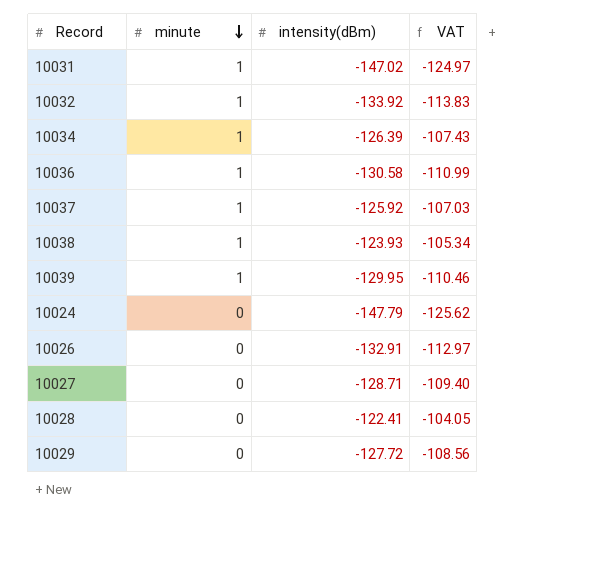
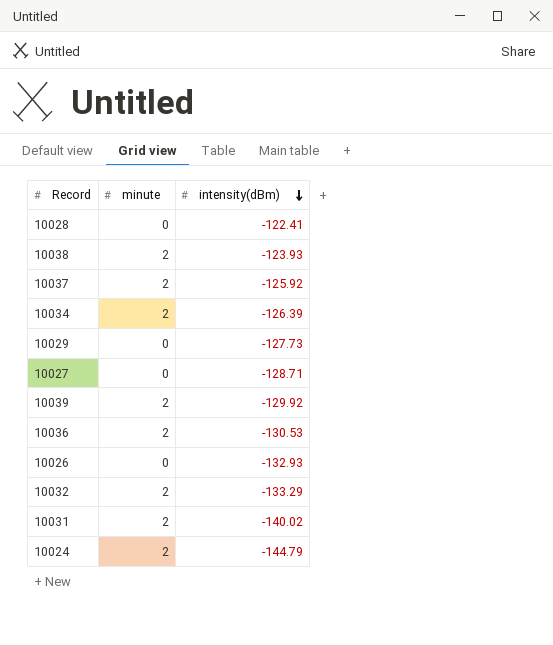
row order: minute descending -> intensity(dBm) descending
column VAT | formula: [intensity(dBm)] * 0.85 -> none
10038 | minute: 1 -> 2
10037 | minute: 1 -> 2
10034 | minute: 1 -> 2
10029 | intensity(dBm): -127.72 -> -127.73
10039 | minute: 1 -> 2
10039 | intensity(dBm): -129.95 -> -129.92
10036 | minute: 1 -> 2
10036 | intensity(dBm): -130.58 -> -130.53
10026 | intensity(dBm): -132.91 -> -132.93
10032 | minute: 1 -> 2
10032 | intensity(dBm): -133.92 -> -133.29
10031 | minute: 1 -> 2
10031 | intensity(dBm): -147.02 -> -140.02
10024 | minute: 0 -> 2
10024 | intensity(dBm): -147.79 -> -144.79

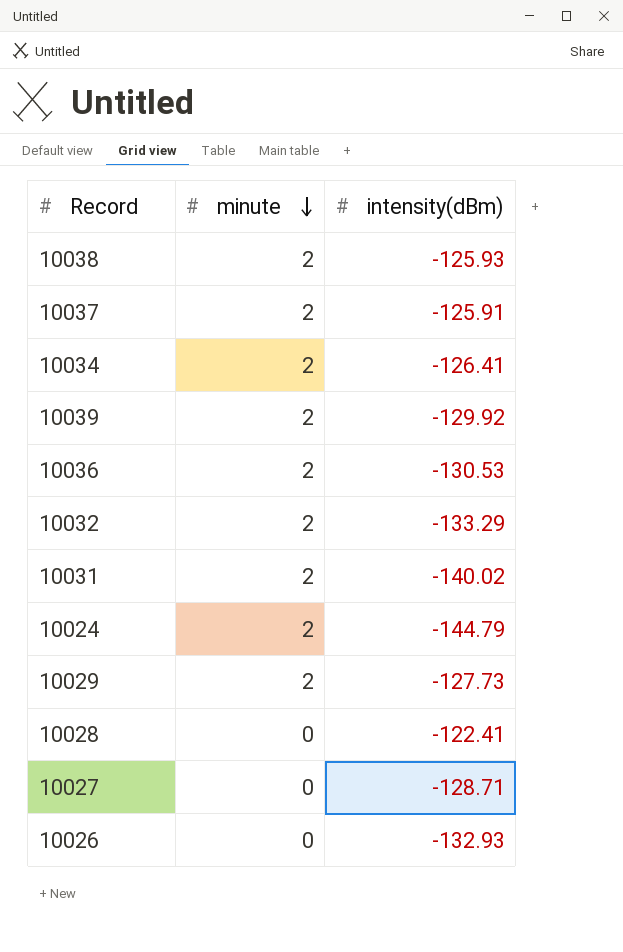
row order: intensity(dBm) descending -> minute descending
10038 | intensity(dBm): -123.93 -> -125.93
10037 | intensity(dBm): -125.92 -> -125.91
10034 | intensity(dBm): -126.39 -> -126.41
10029 | minute: 0 -> 2

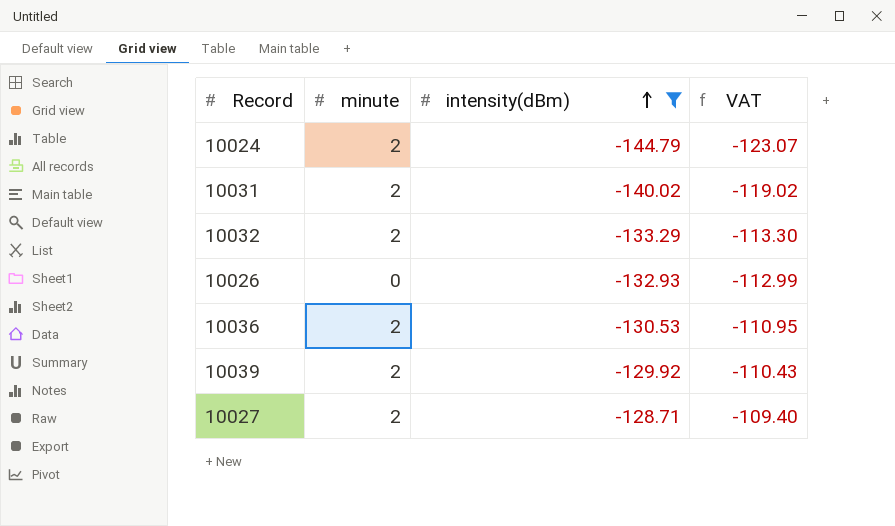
filter: none -> intensity(dBm) <= -128.71
row order: minute descending -> intensity(dBm) ascending
column VAT | formula: none -> [intensity(dBm)] * 0.85
10027 | minute: 0 -> 2

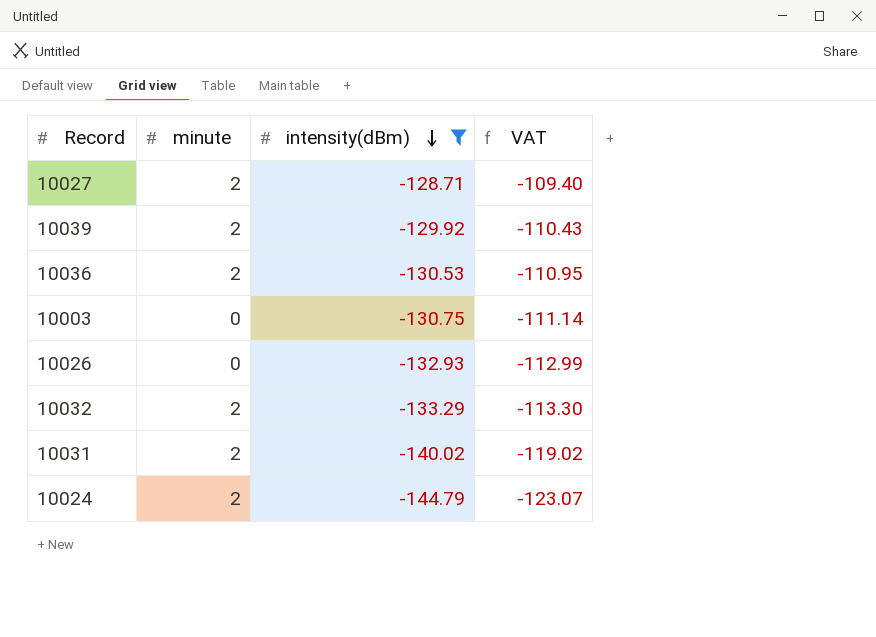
row order: intensity(dBm) ascending -> intensity(dBm) descending
row 10003: none -> 0 | -130.75 | -111.14

